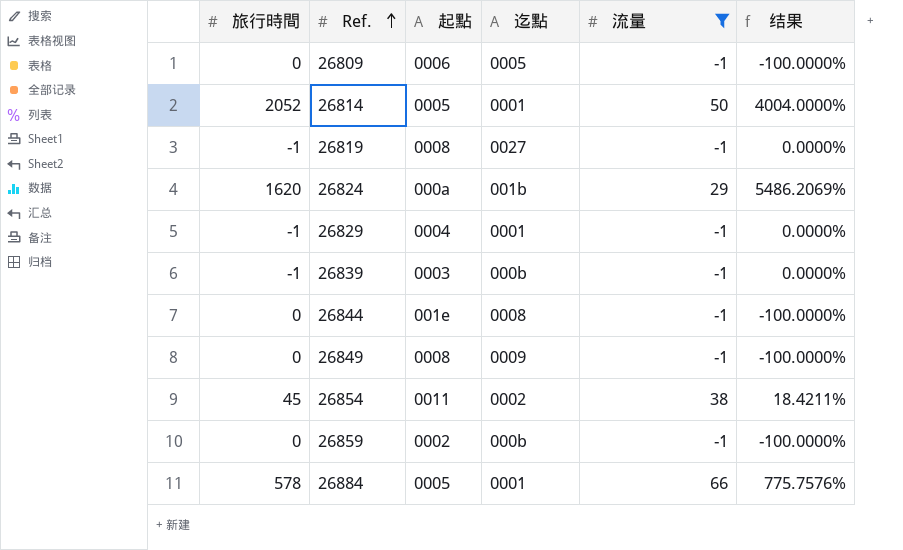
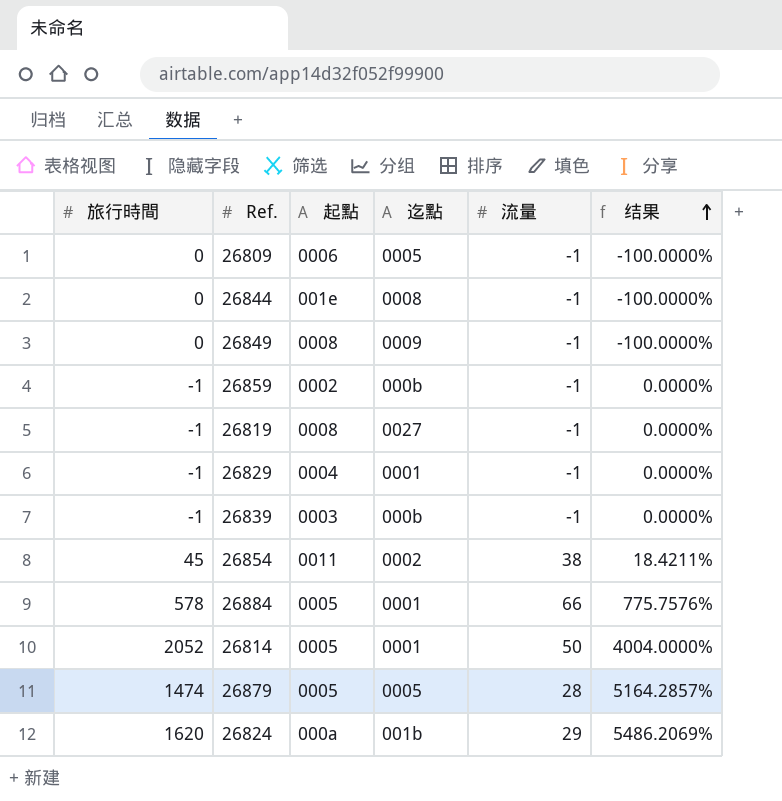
filter: 流量 != 28 -> none
row order: Ref. ascending -> 结果 ascending
26859 | 旅行時間: 0 -> -1
26859 | 结果: -100.0000% -> 0.0000%

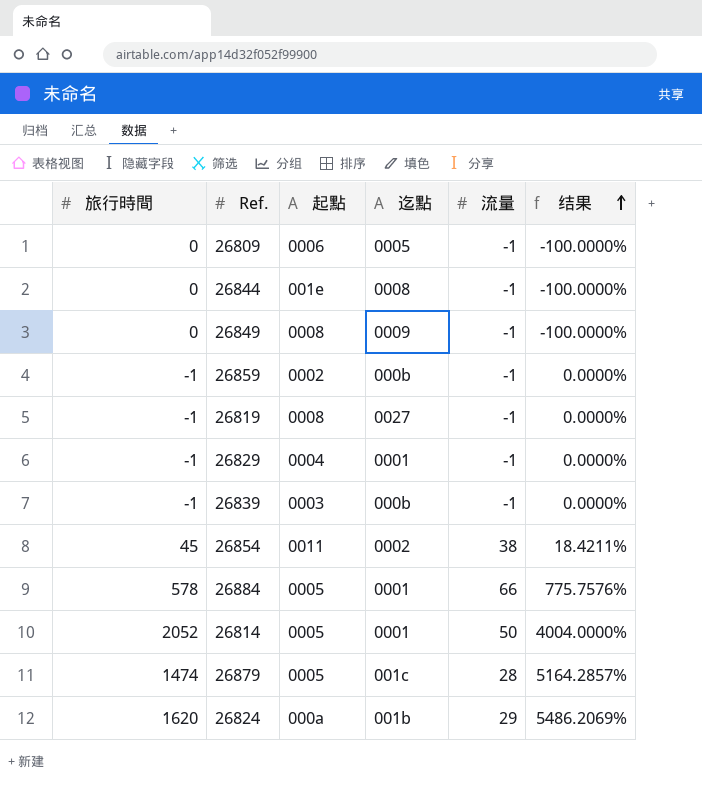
26879 | 迄點: 0005 -> 001c

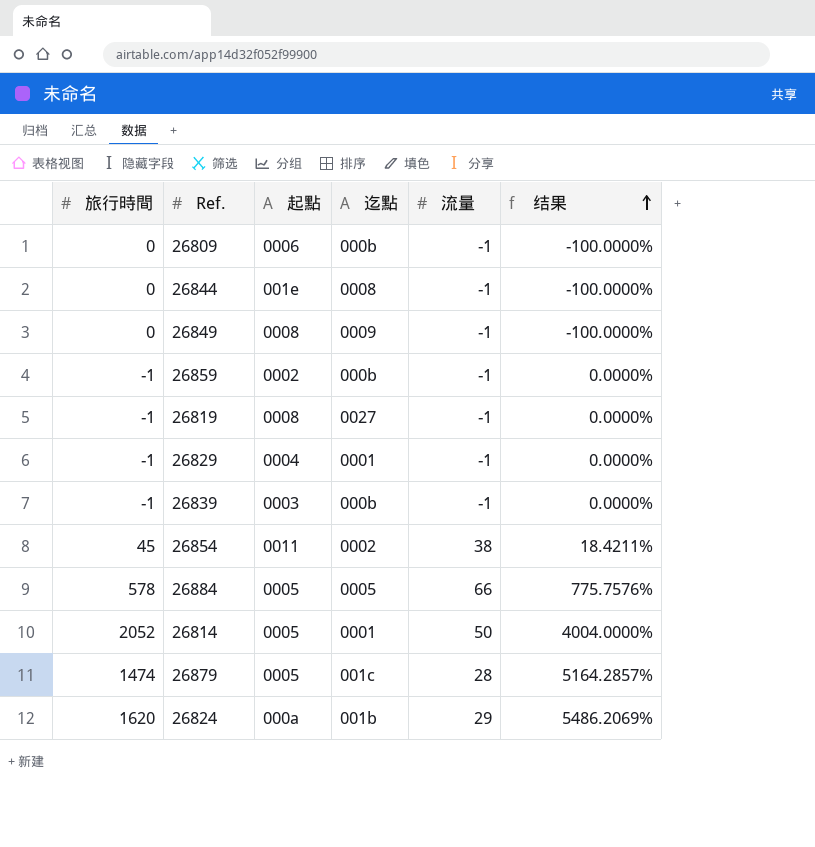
26809 | 迄點: 0005 -> 000b
26884 | 迄點: 0001 -> 0005

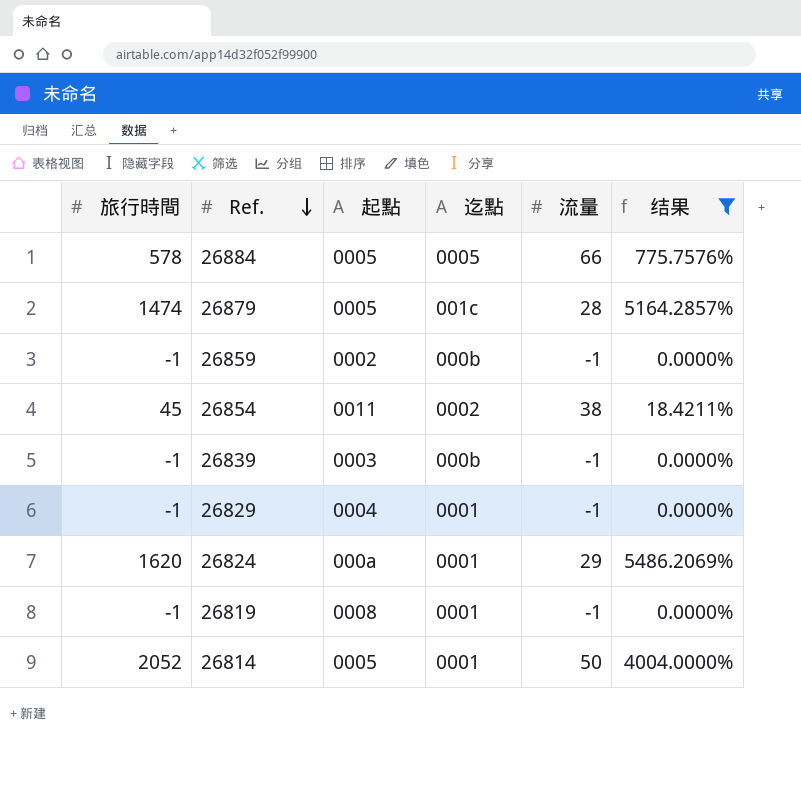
filter: none -> 结果 != -100.0000%
row order: 结果 ascending -> Ref. descending
26824 | 迄點: 001b -> 0001
26819 | 迄點: 0027 -> 0001

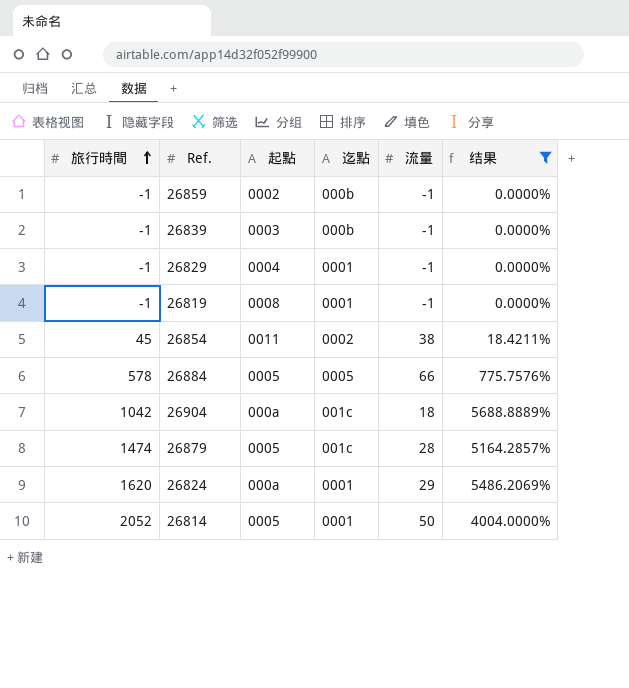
row order: Ref. descending -> 旅行時間 ascending
row 26904: none -> 1042 | 000a | 001c | 18 | 5688.8889%

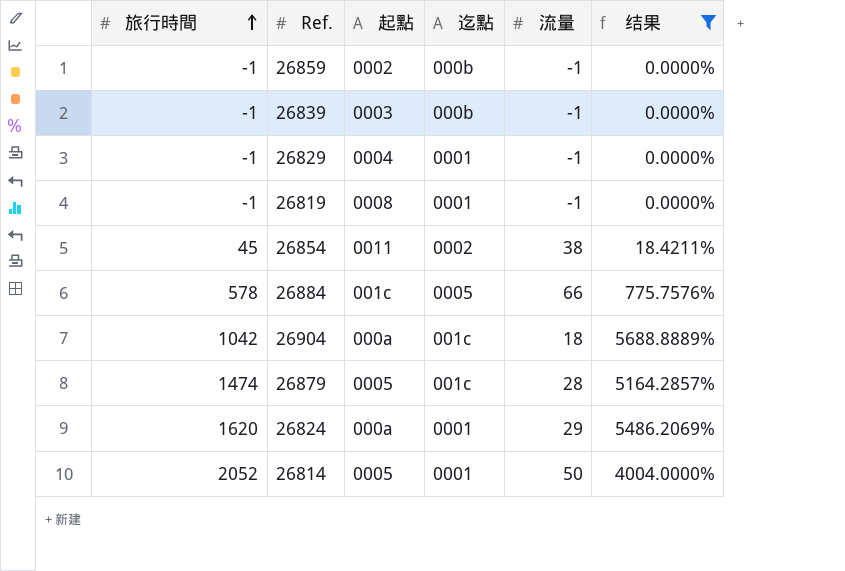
26884 | 起點: 0005 -> 001c

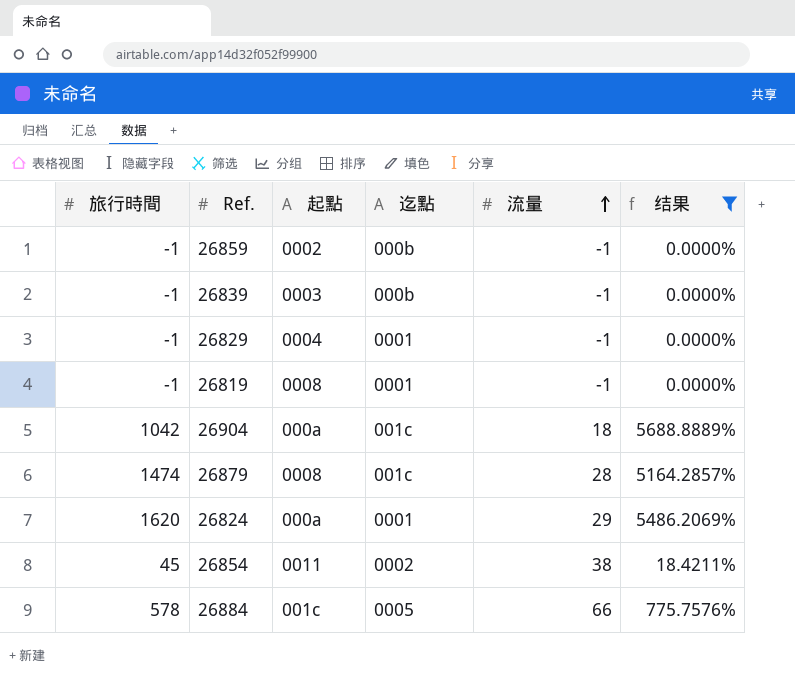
row order: 旅行時間 ascending -> 流量 ascending
row 26814: 2052 | 0005 | 0001 | 50 | 4004.0000% -> none
26879 | 起點: 0005 -> 0008

